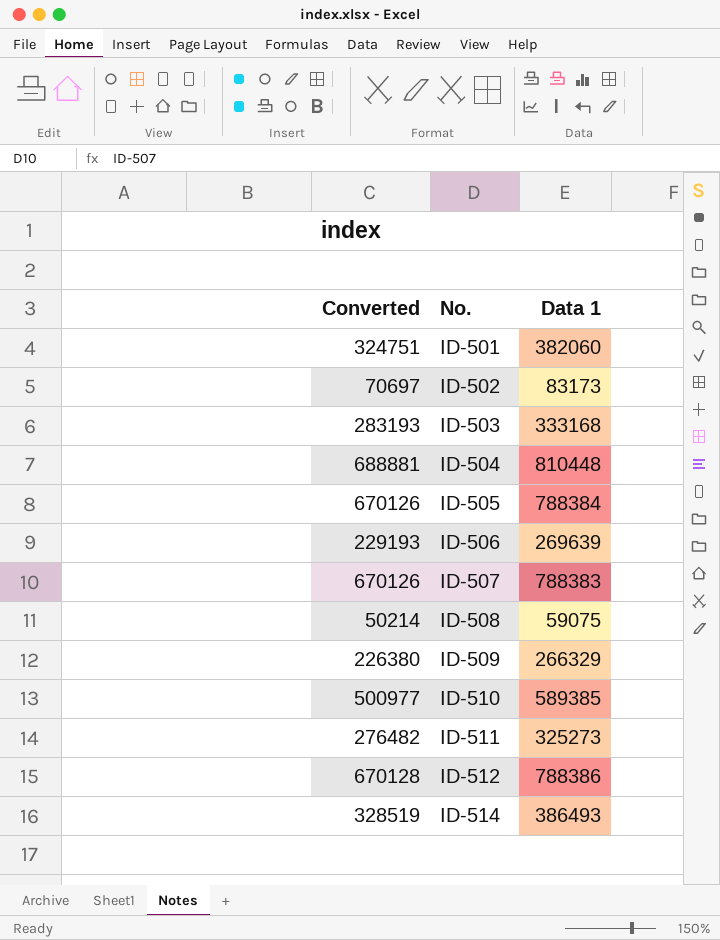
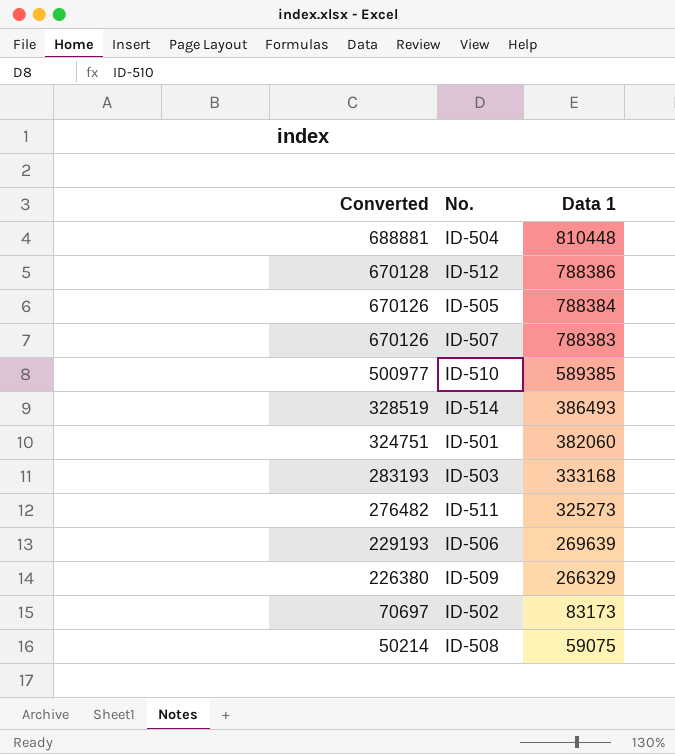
row order: No. ascending -> Converted descending

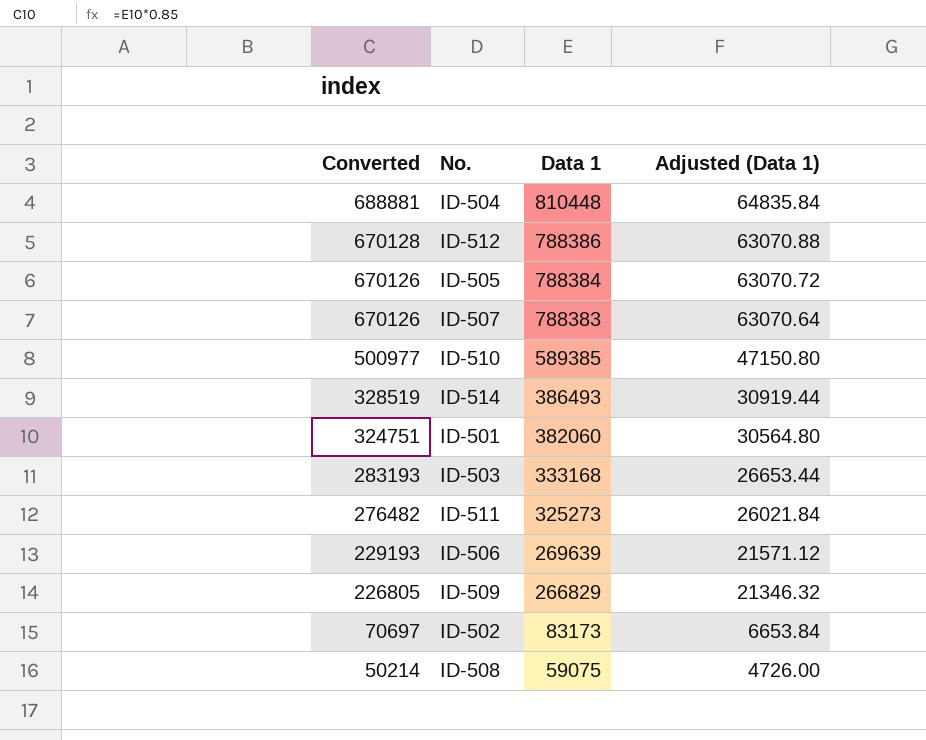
column Adjusted (Data 1) | formula: none -> [Data 1] * 0.08
ID-509 | Converted: 226380 -> 226805
ID-509 | Data 1: 266329 -> 266829

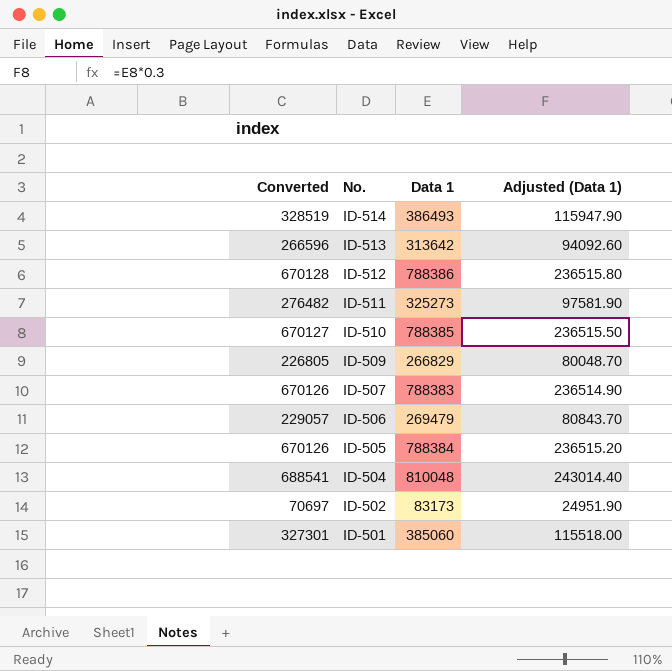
row order: Converted descending -> No. descending
column Adjusted (Data 1) | formula: [Data 1] * 0.08 -> [Data 1] * 0.3
row ID-503: 283193 | 333168 | 26653.44 -> none
row ID-508: 50214 | 59075 | 4726.00 -> none
row ID-513: none -> 266596 | 313642 | 94092.60
ID-510 | Converted: 500977 -> 670127
ID-510 | Data 1: 589385 -> 788385
ID-506 | Converted: 229193 -> 229057
ID-506 | Data 1: 269639 -> 269479
ID-504 | Converted: 688881 -> 688541
ID-504 | Data 1: 810448 -> 810048
ID-501 | Converted: 324751 -> 327301
ID-501 | Data 1: 382060 -> 385060

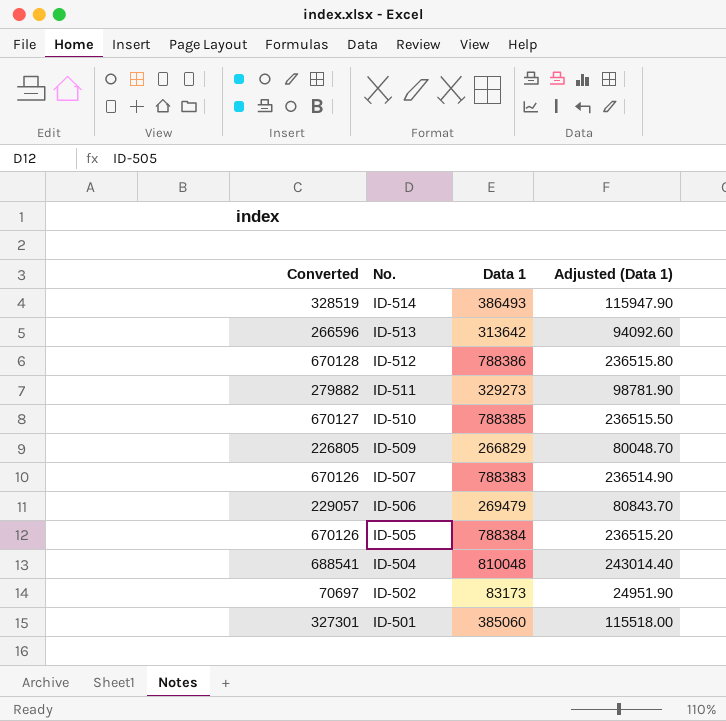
ID-511 | Converted: 276482 -> 279882
ID-511 | Data 1: 325273 -> 329273
ID-511 | Adjusted (Data 1): 97581.90 -> 98781.90

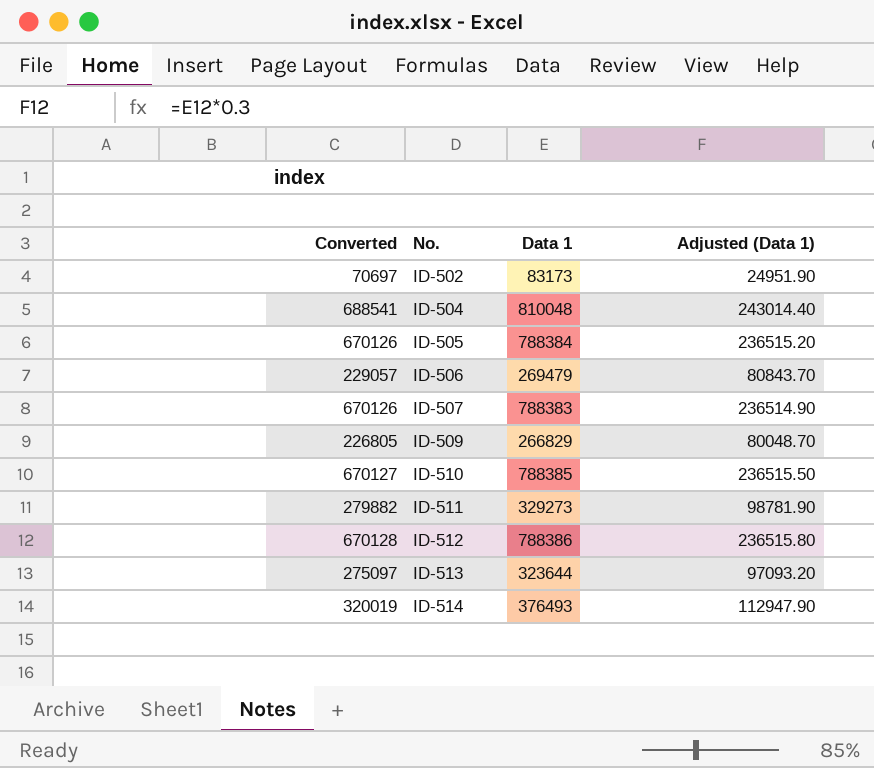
row order: No. descending -> No. ascending
row ID-501: 327301 | 385060 | 115518.00 -> none
ID-513 | Converted: 266596 -> 275097
ID-513 | Data 1: 313642 -> 323644
ID-513 | Adjusted (Data 1): 94092.60 -> 97093.20
ID-514 | Converted: 328519 -> 320019
ID-514 | Data 1: 386493 -> 376493
ID-514 | Adjusted (Data 1): 115947.90 -> 112947.90

